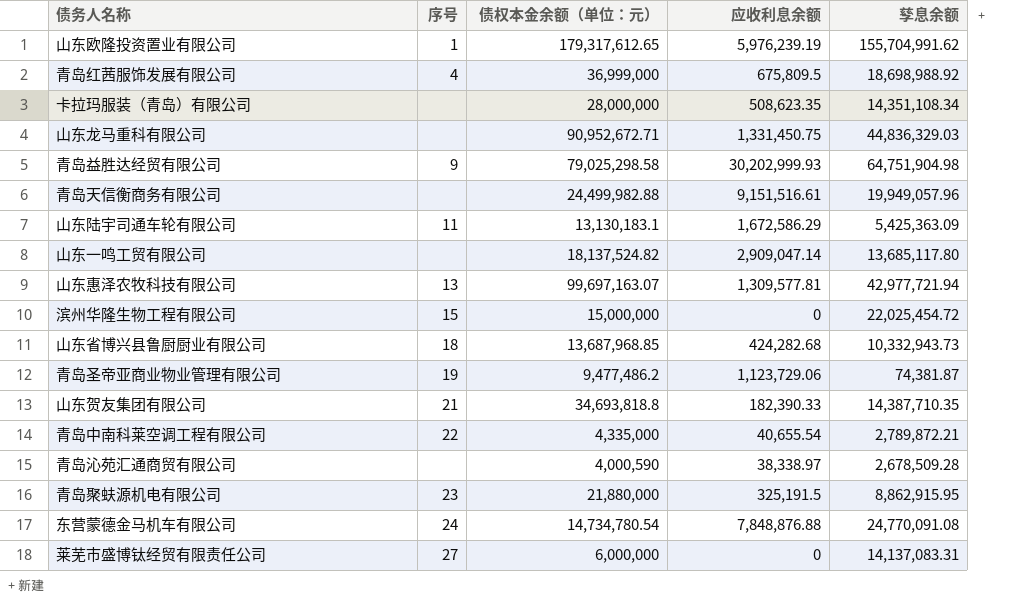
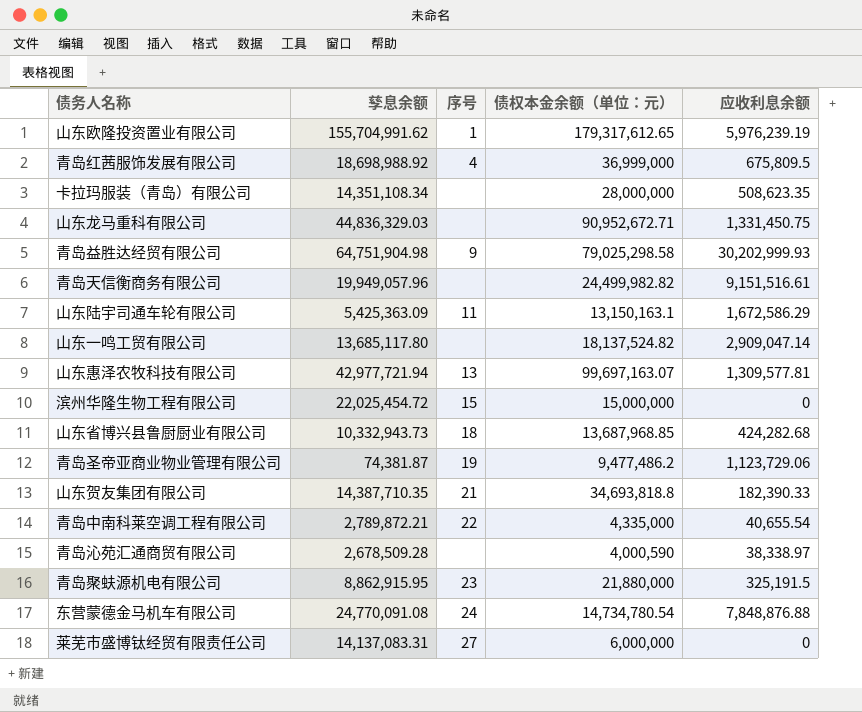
column 孳息余额 | position: 5 -> 2
青岛天信衡商务有限公司 | 债权本金余额（单位：元）: 24,499,982.88 -> 24,499,982.82
山东陆宇司通车轮有限公司 | 债权本金余额（单位：元）: 13,130,183.1 -> 13,150,163.1

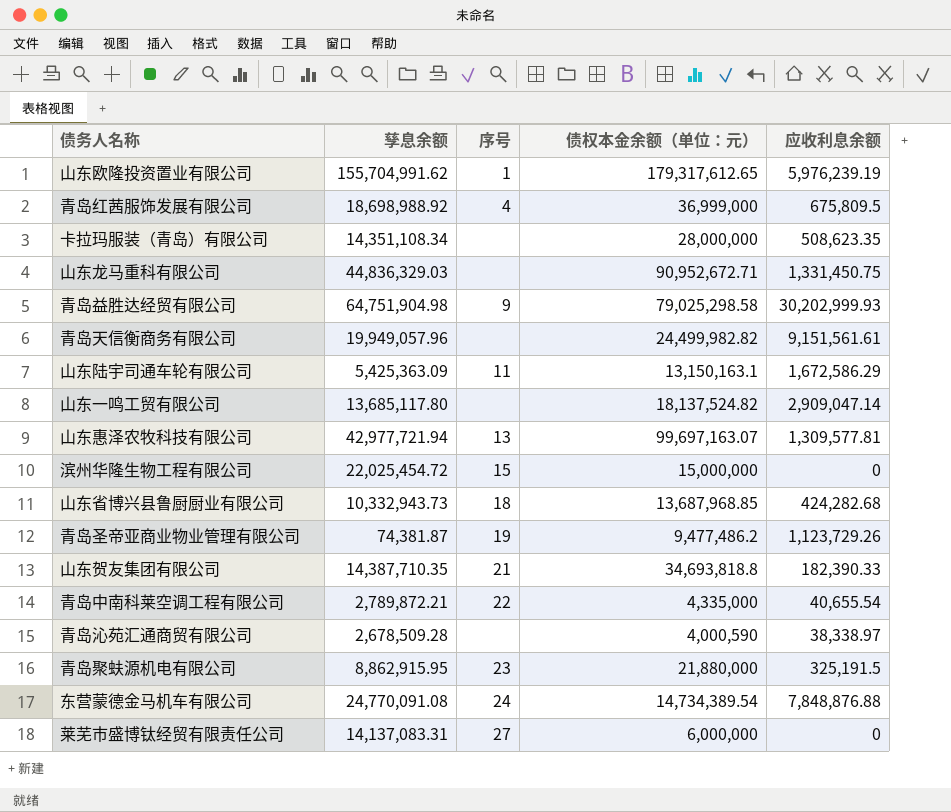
青岛天信衡商务有限公司 | 应收利息余额: 9,151,516.61 -> 9,151,561.61
青岛圣帝亚商业物业管理有限公司 | 应收利息余额: 1,123,729.06 -> 1,123,729.26
东营蒙德金马机车有限公司 | 债权本金余额（单位：元）: 14,734,780.54 -> 14,734,389.54

